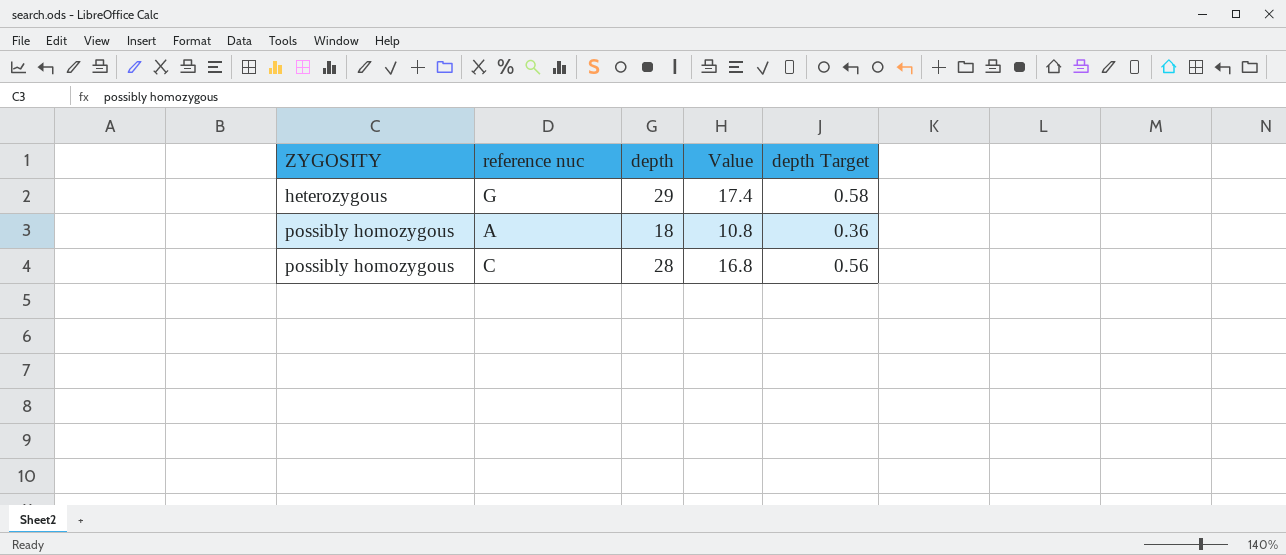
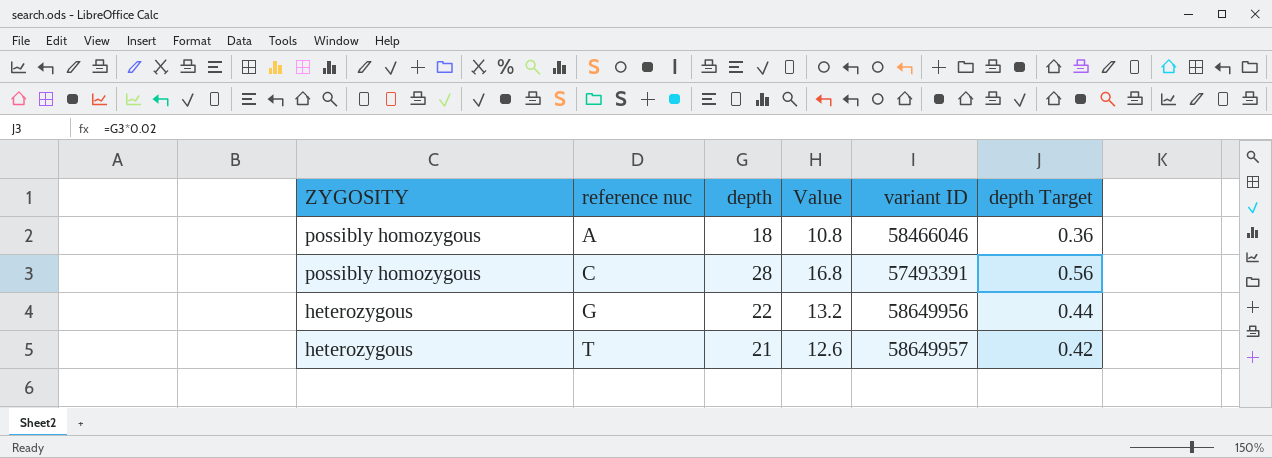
row order: ZYGOSITY ascending -> ZYGOSITY descending
column variant ID | position: none -> 5
G | depth: 29 -> 22
G | Value: 17.4 -> 13.2
G | depth Target: 0.58 -> 0.44
row T: none -> heterozygous | 21 | 12.6 | 58649957 | 0.42

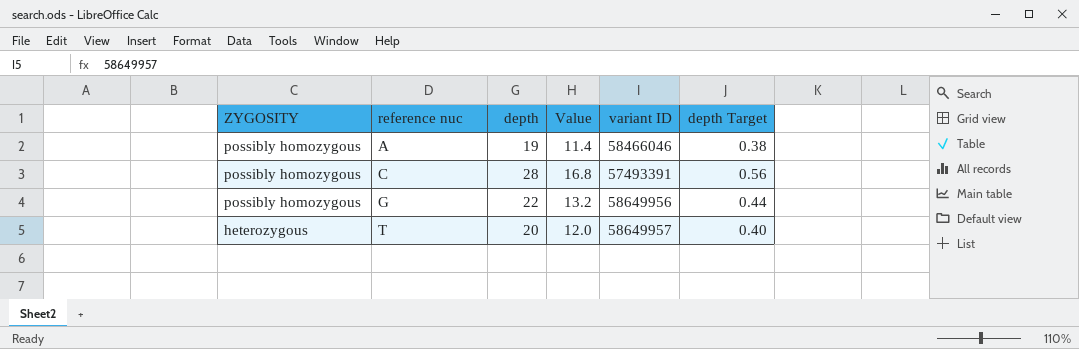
A | depth: 18 -> 19
A | Value: 10.8 -> 11.4
A | depth Target: 0.36 -> 0.38
G | ZYGOSITY: heterozygous -> possibly homozygous
T | depth: 21 -> 20
T | Value: 12.6 -> 12.0
T | depth Target: 0.42 -> 0.40

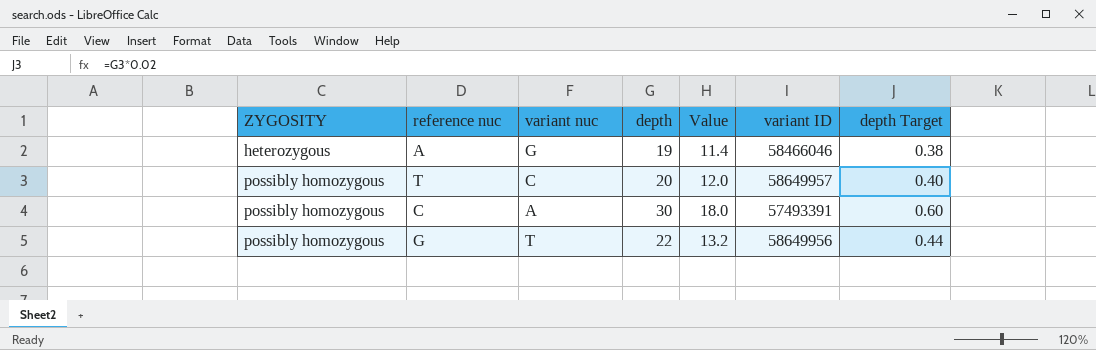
row order: ZYGOSITY descending -> ZYGOSITY ascending
column variant nuc | position: none -> 3
A | ZYGOSITY: possibly homozygous -> heterozygous
T | ZYGOSITY: heterozygous -> possibly homozygous
C | depth: 28 -> 30
C | Value: 16.8 -> 18.0
C | depth Target: 0.56 -> 0.60

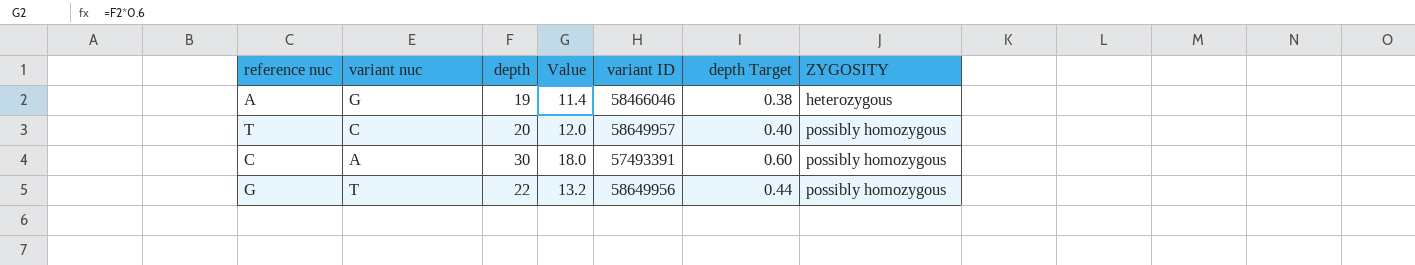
column ZYGOSITY | position: 1 -> 7

